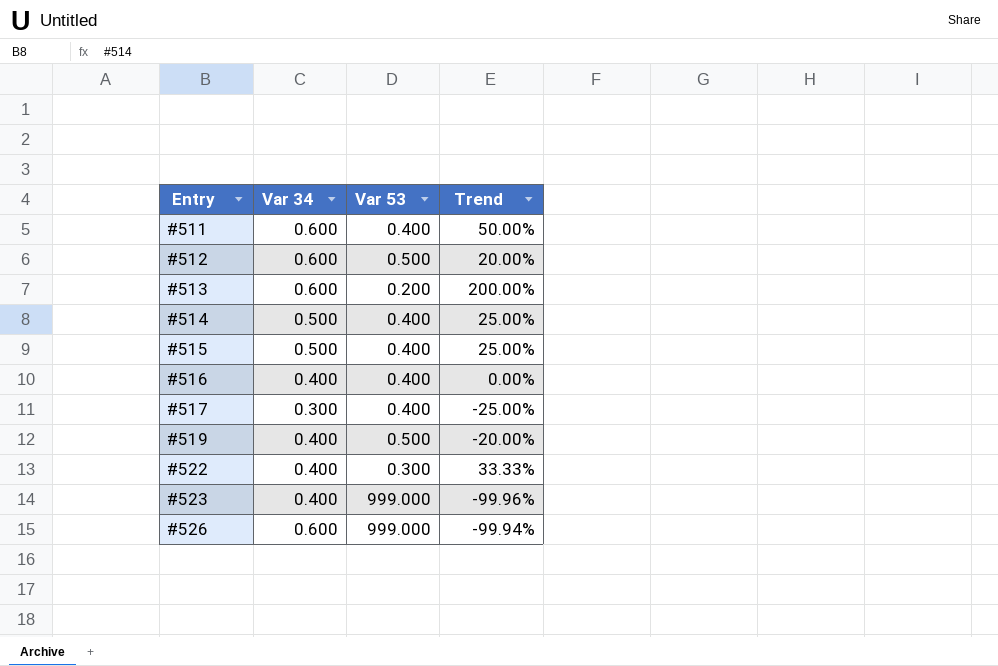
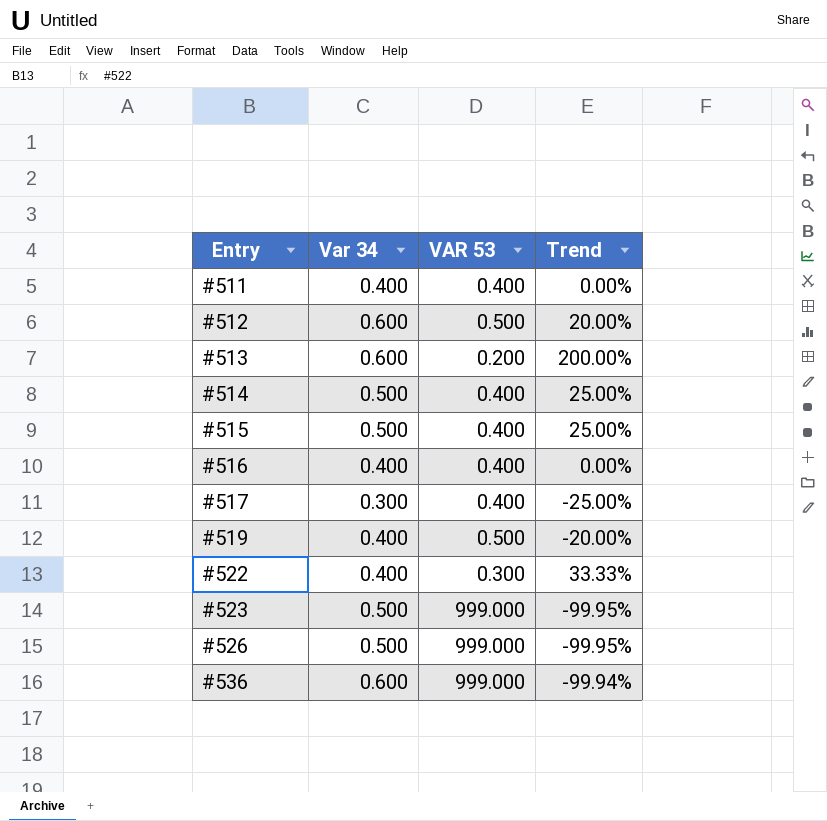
column name: Var 53 -> VAR 53
#511 | Var 34: 0.600 -> 0.400
#511 | Trend: 50.00% -> 0.00%
#523 | Var 34: 0.400 -> 0.500
#523 | Trend: -99.96% -> -99.95%
#526 | Var 34: 0.600 -> 0.500
#526 | Trend: -99.94% -> -99.95%
row #536: none -> 0.600 | 999.000 | -99.94%

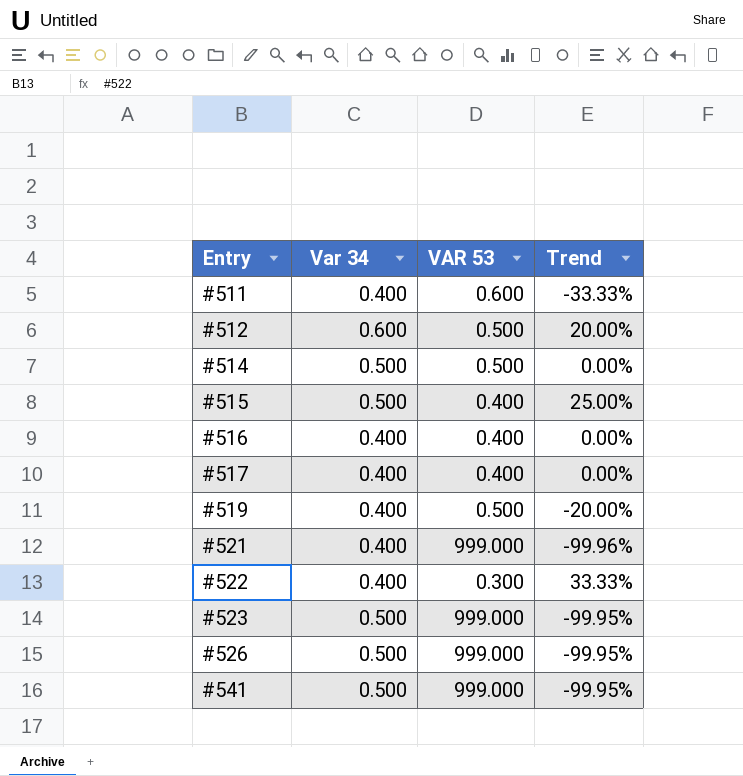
row #513: 0.600 | 0.200 | 200.00% -> none
row #536: 0.600 | 999.000 | -99.94% -> none
#511 | VAR 53: 0.400 -> 0.600
#511 | Trend: 0.00% -> -33.33%
#514 | VAR 53: 0.400 -> 0.500
#514 | Trend: 25.00% -> 0.00%
#517 | Var 34: 0.300 -> 0.400
#517 | Trend: -25.00% -> 0.00%
row #521: none -> 0.400 | 999.000 | -99.96%
row #541: none -> 0.500 | 999.000 | -99.95%

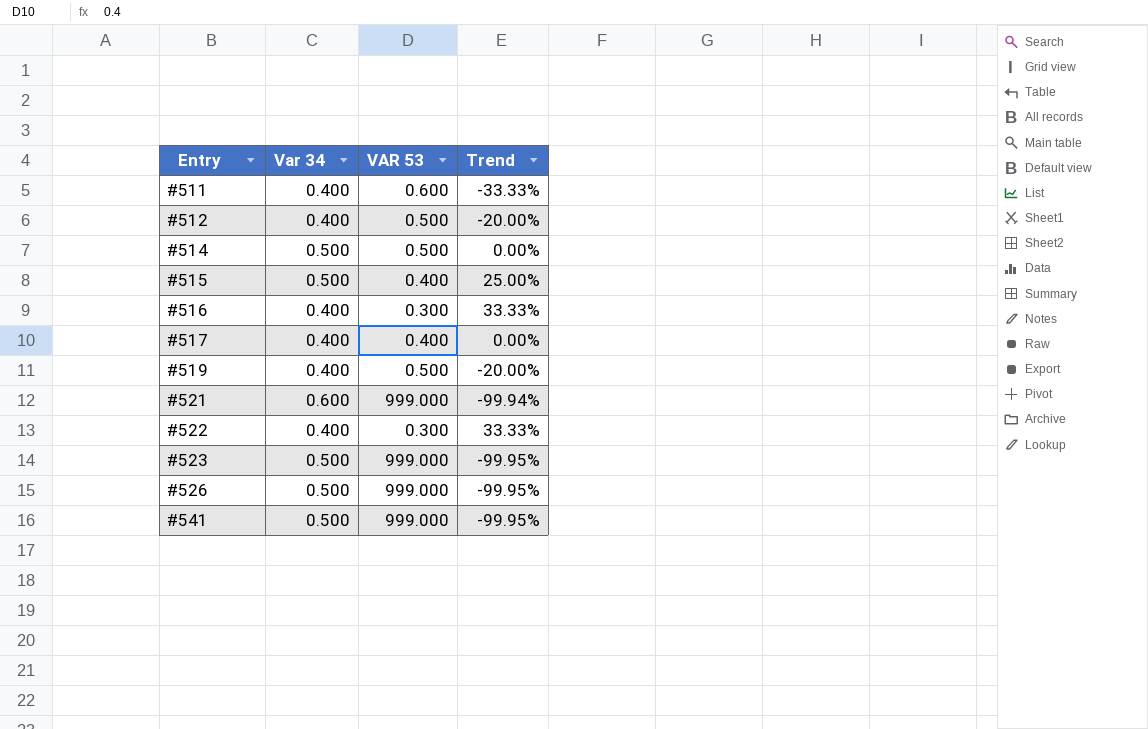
#512 | Var 34: 0.600 -> 0.400
#512 | Trend: 20.00% -> -20.00%
#516 | VAR 53: 0.400 -> 0.300
#516 | Trend: 0.00% -> 33.33%
#521 | Var 34: 0.400 -> 0.600
#521 | Trend: -99.96% -> -99.94%

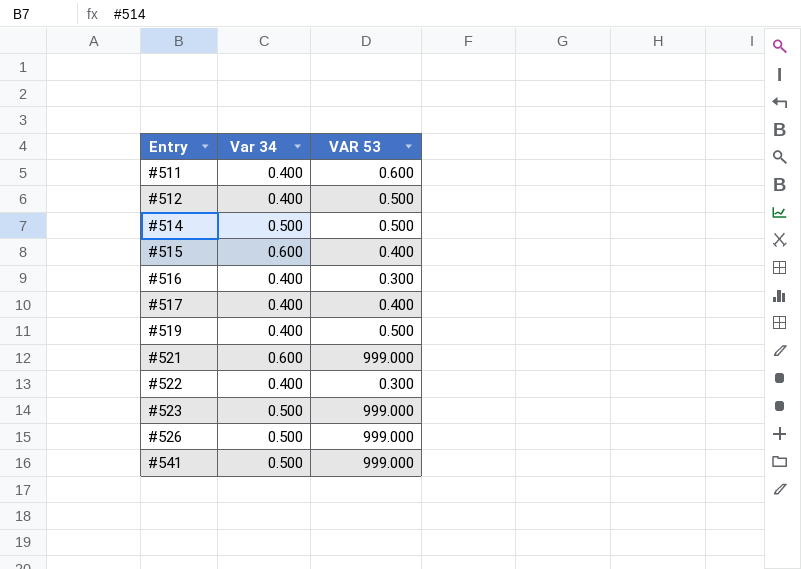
column Trend | formula: ([Var 34] - [VAR 53]) / [VAR 53] -> none
#515 | Var 34: 0.500 -> 0.600

